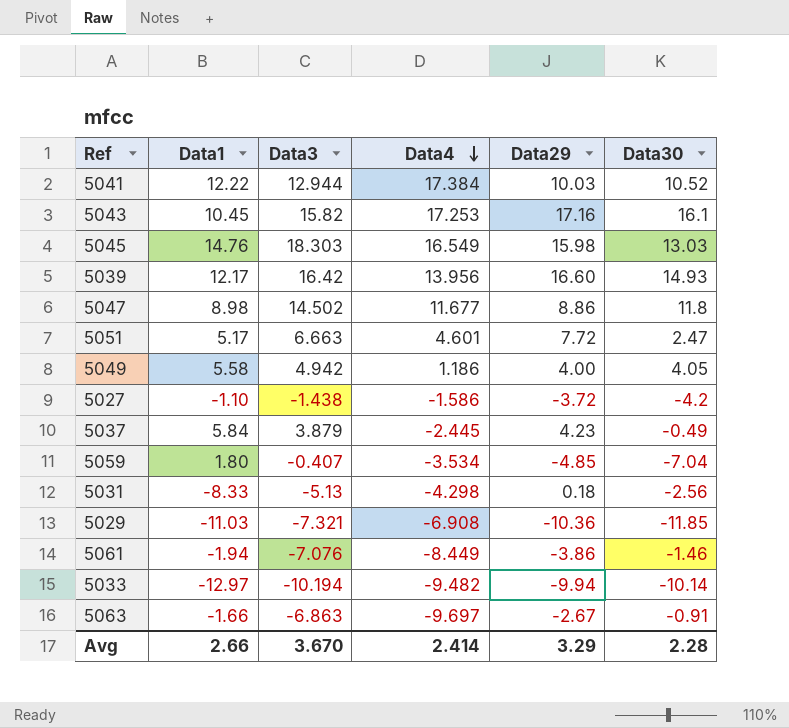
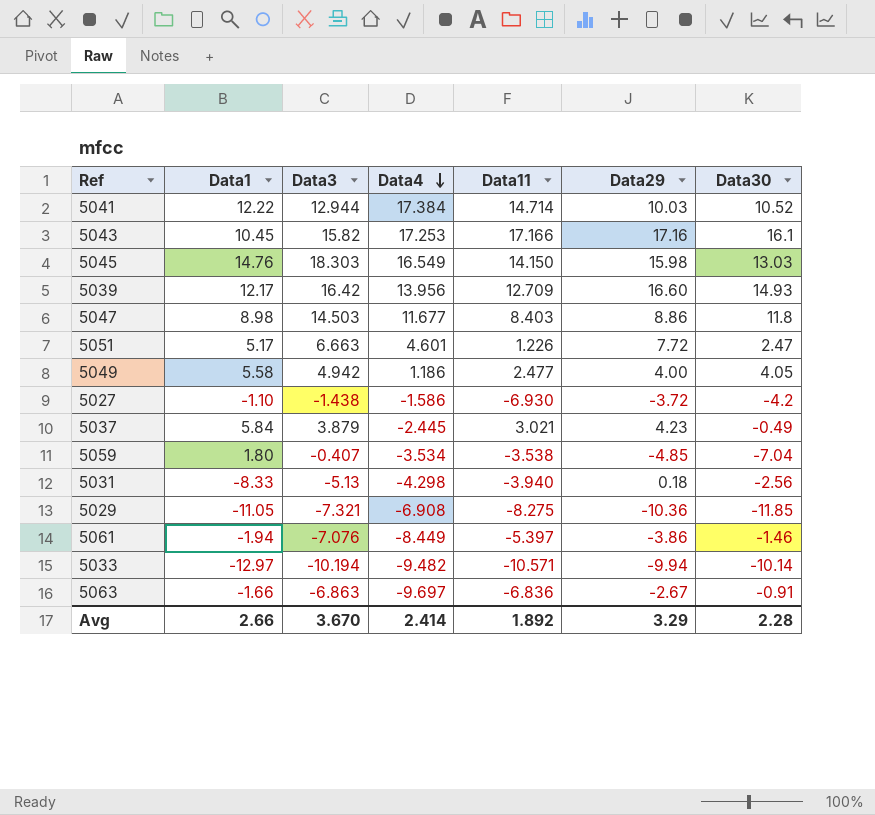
column Data11 | position: none -> 5
5047 | Data3: 14.502 -> 14.503
5029 | Data1: -11.03 -> -11.05

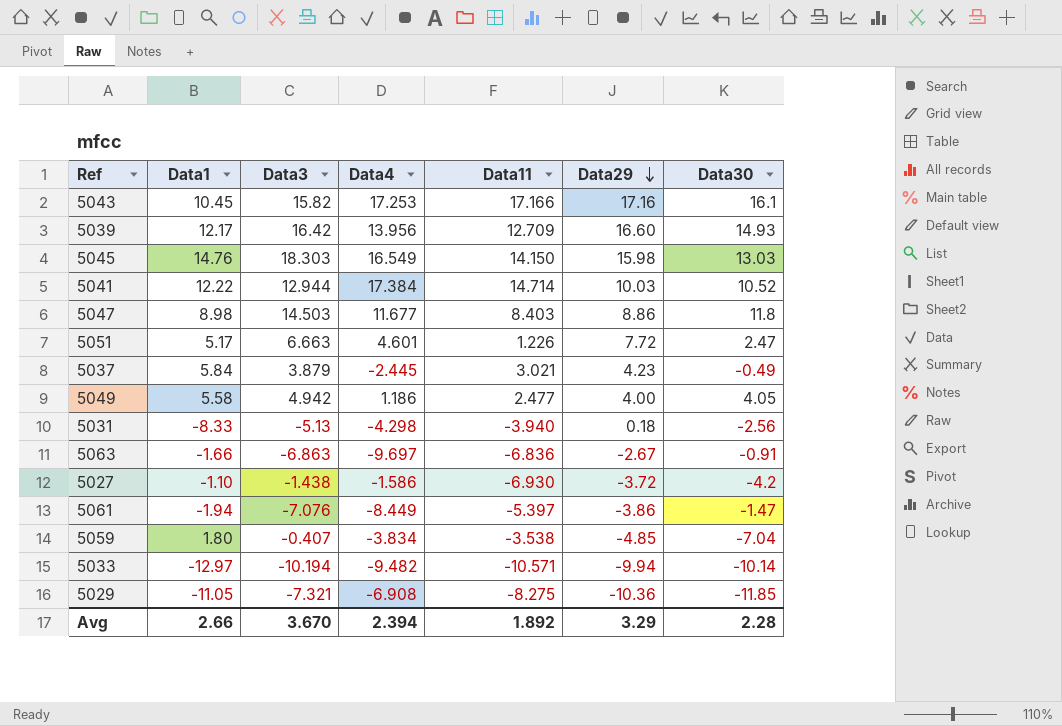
row order: Data4 descending -> Data29 descending
5061 | Data30: -1.46 -> -1.47
5059 | Data4: -3.534 -> -3.834
Avg | Data4: 2.414 -> 2.394

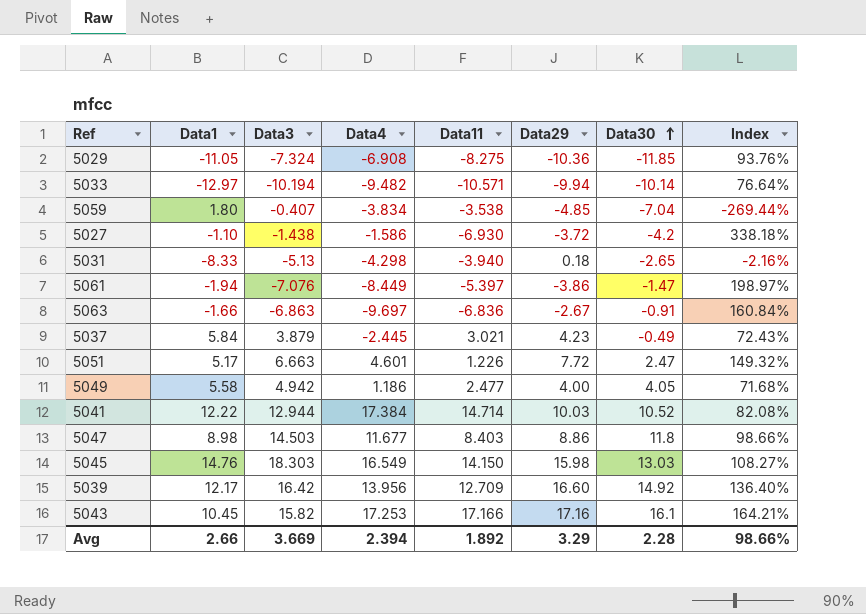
row order: Data29 descending -> Data30 ascending
column Index | formula: none -> [Data29] / [Data1]
5029 | Data3: -7.321 -> -7.324
5031 | Data30: -2.56 -> -2.65
5039 | Data30: 14.93 -> 14.92
Avg | Data3: 3.670 -> 3.669

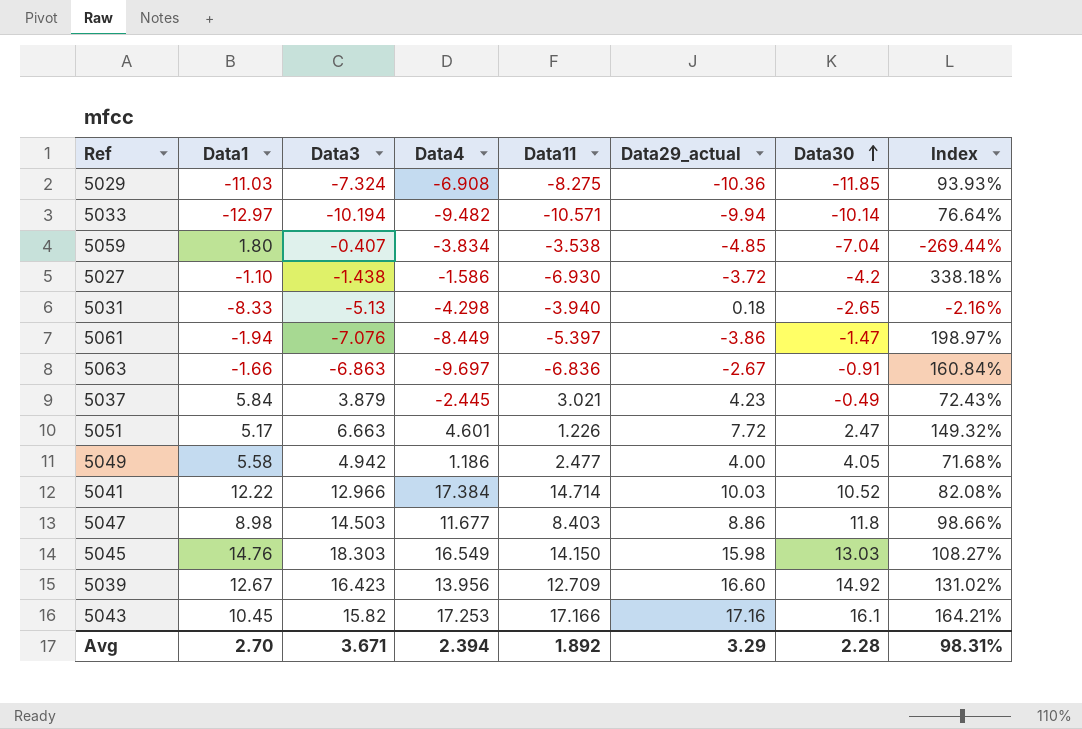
column name: Data29 -> Data29_actual
5029 | Data1: -11.05 -> -11.03
5029 | Index: 93.76% -> 93.93%
5041 | Data3: 12.944 -> 12.966
5039 | Data1: 12.17 -> 12.67
5039 | Data3: 16.42 -> 16.423
5039 | Index: 136.40% -> 131.02%
Avg | Data1: 2.66 -> 2.70
Avg | Data3: 3.669 -> 3.671
Avg | Index: 98.66% -> 98.31%

